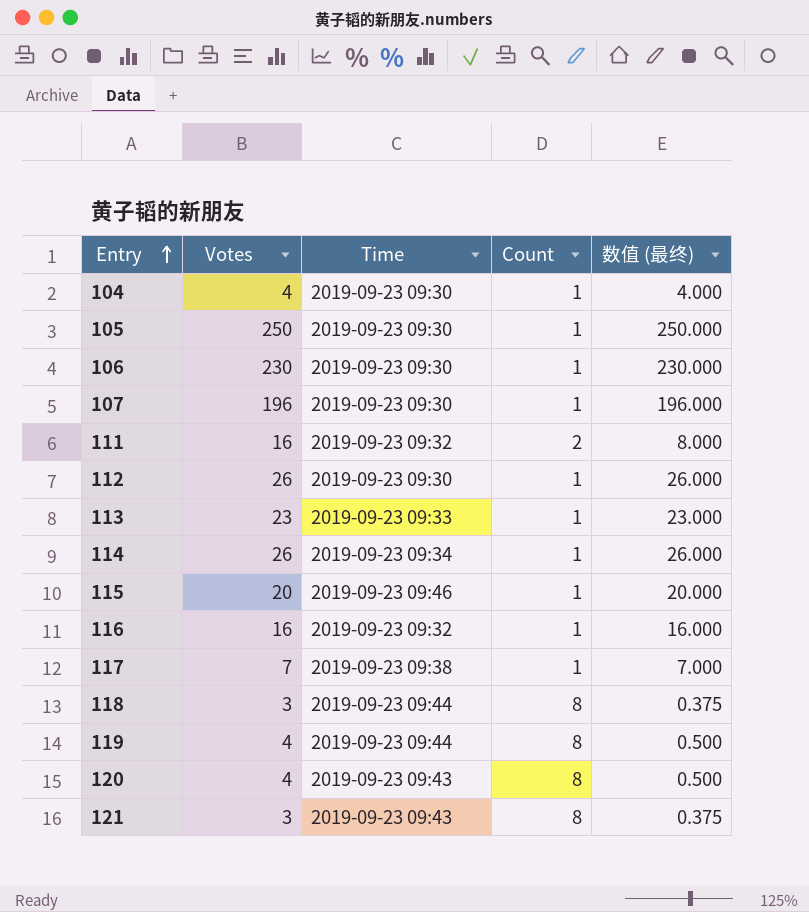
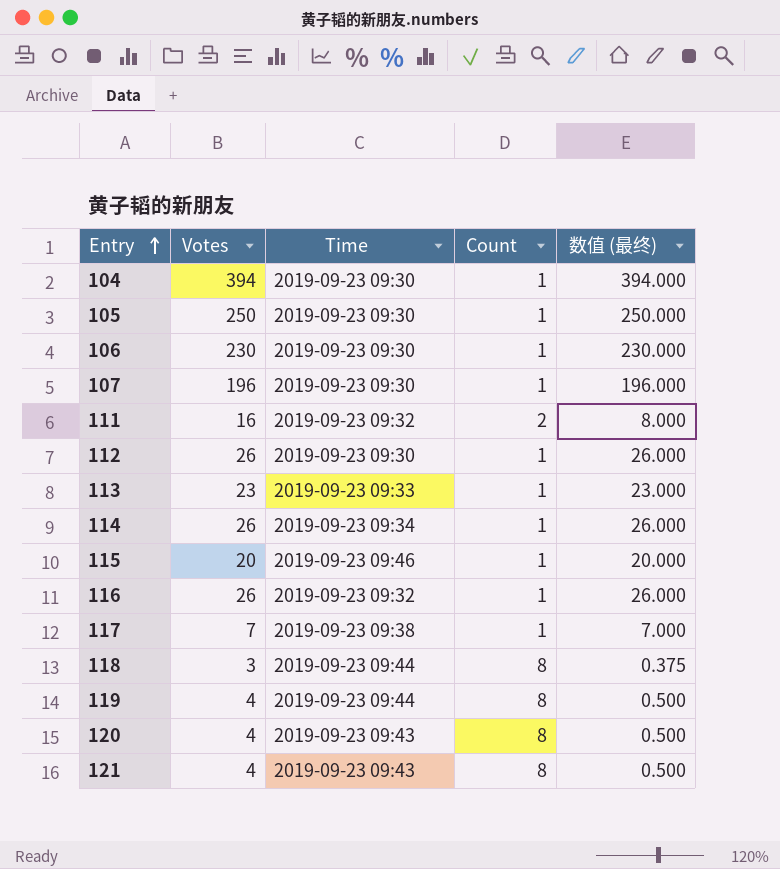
104 | Votes: 4 -> 394
104 | 数值 (最终): 4.000 -> 394.000
116 | Votes: 16 -> 26
116 | 数值 (最终): 16.000 -> 26.000
121 | Votes: 3 -> 4
121 | 数值 (最终): 0.375 -> 0.500

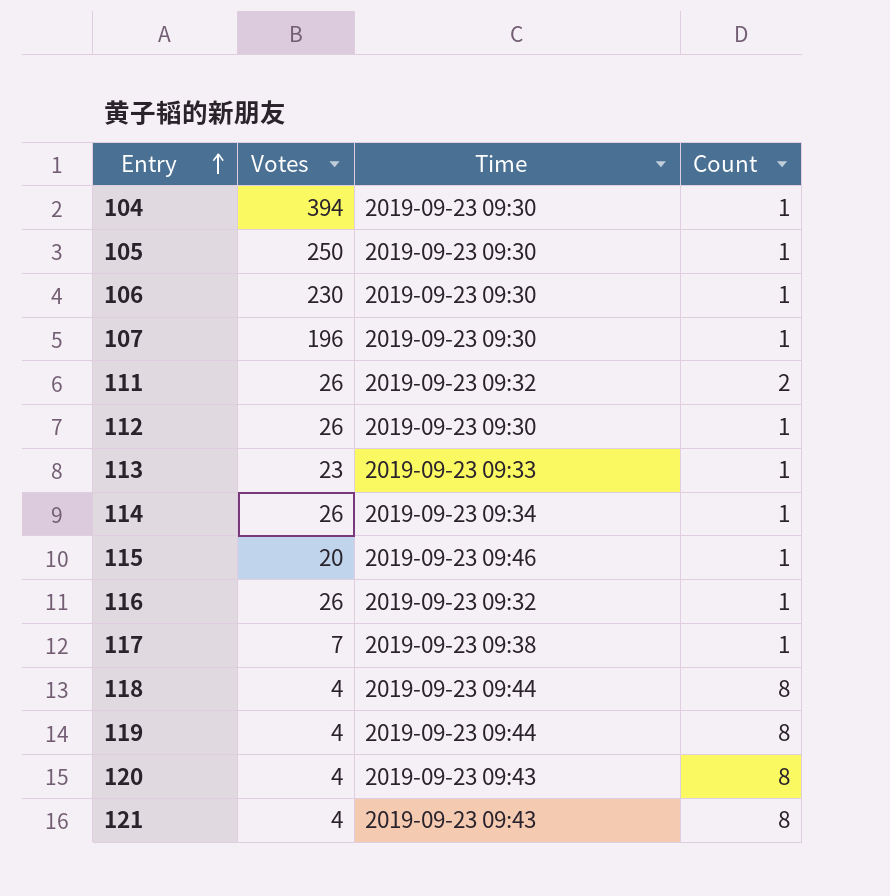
column 数值 (最终) | formula: [Votes] / [Count] -> none
111 | Votes: 16 -> 26
118 | Votes: 3 -> 4

